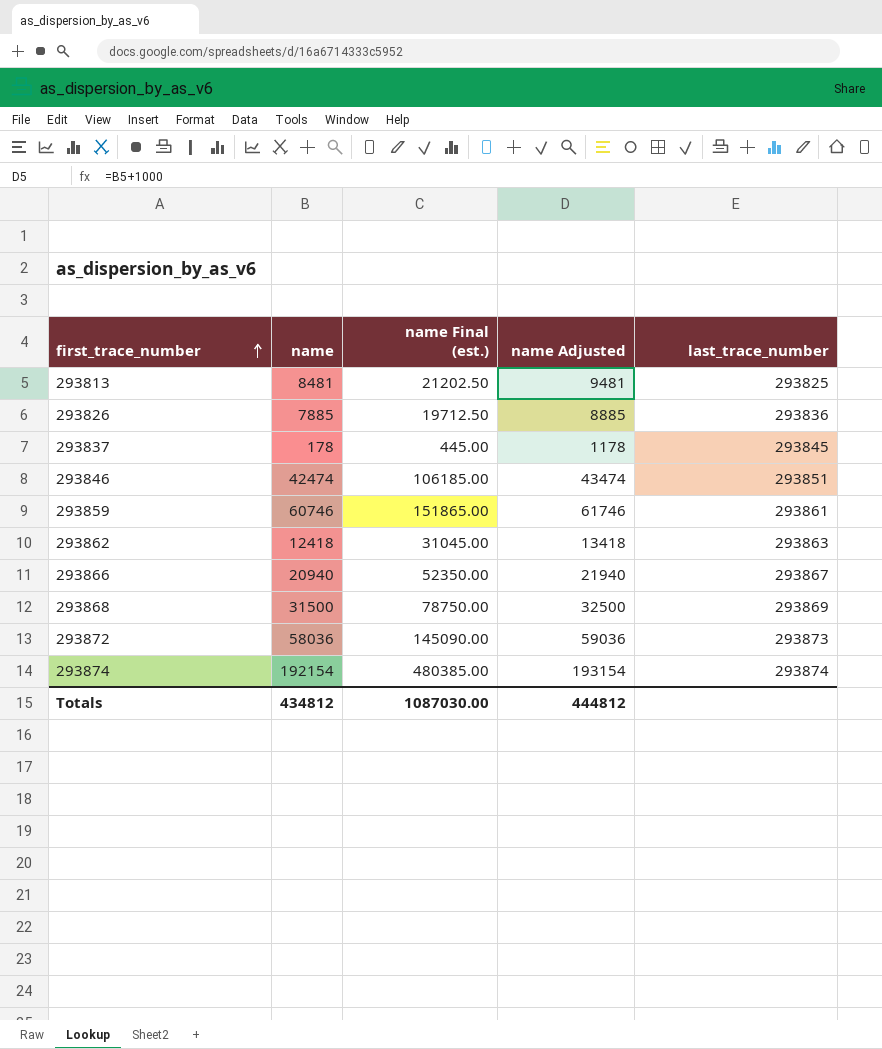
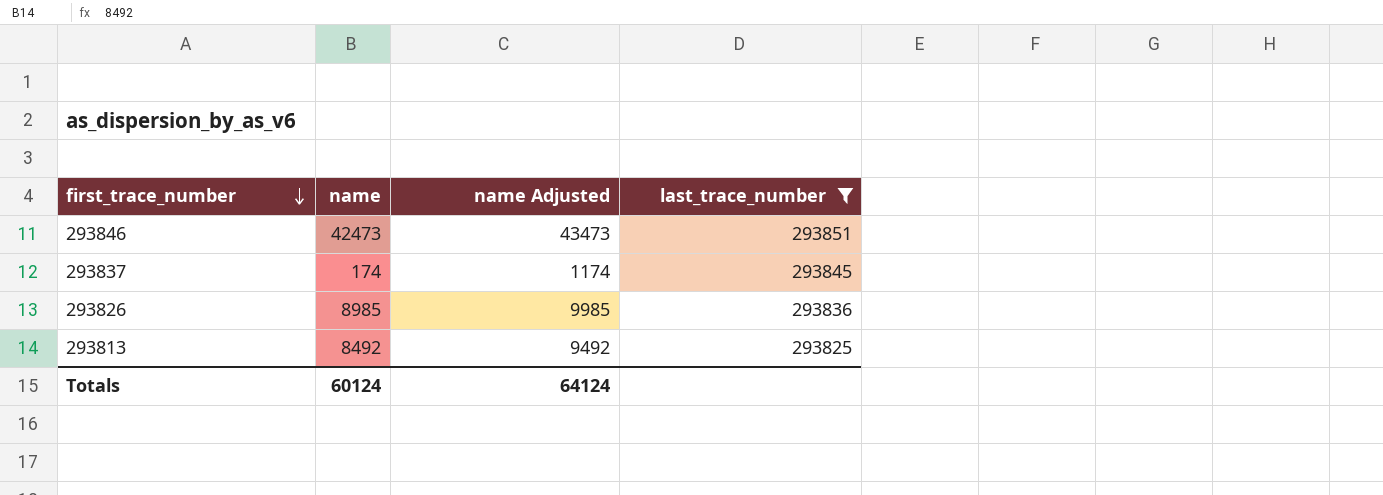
filter: none -> last_trace_number <= 293851
row order: first_trace_number ascending -> first_trace_number descending
column name Final (est.) | formula: [name] * 2.5 -> none
293846 | name: 42474 -> 42473
293846 | name Adjusted: 43474 -> 43473
293837 | name: 178 -> 174
293837 | name Adjusted: 1178 -> 1174
293826 | name: 7885 -> 8985
293826 | name Adjusted: 8885 -> 9985
293813 | name: 8481 -> 8492
293813 | name Adjusted: 9481 -> 9492
Totals | name: 434812 -> 60124
Totals | name Adjusted: 444812 -> 64124

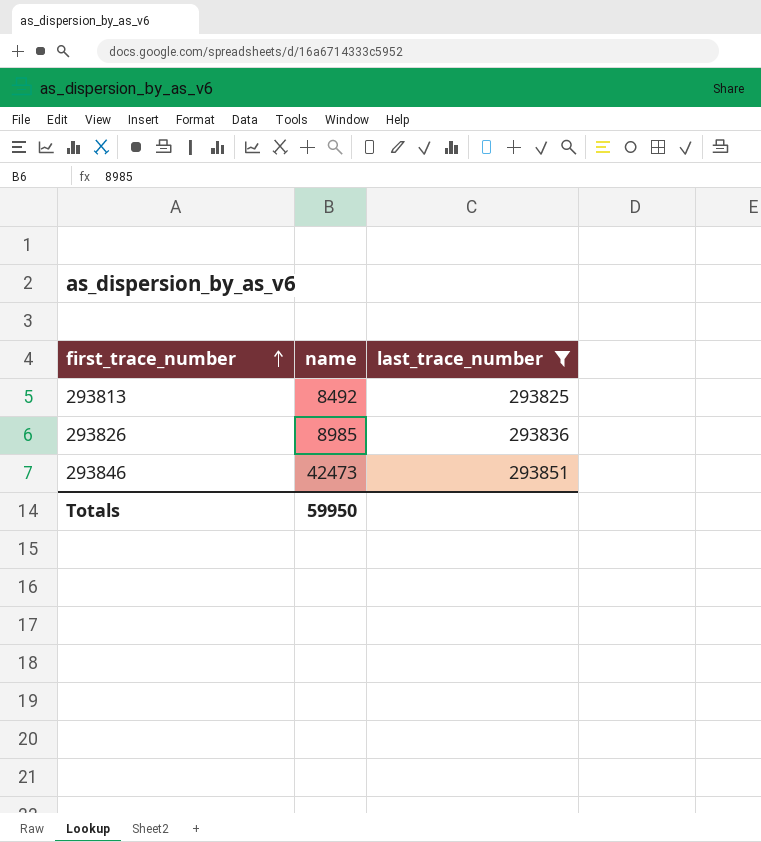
row order: first_trace_number descending -> first_trace_number ascending
column name Adjusted | formula: [name] + 1000 -> none
row 293837: 174 | 1174 | 293845 -> none
Totals | name: 60124 -> 59950

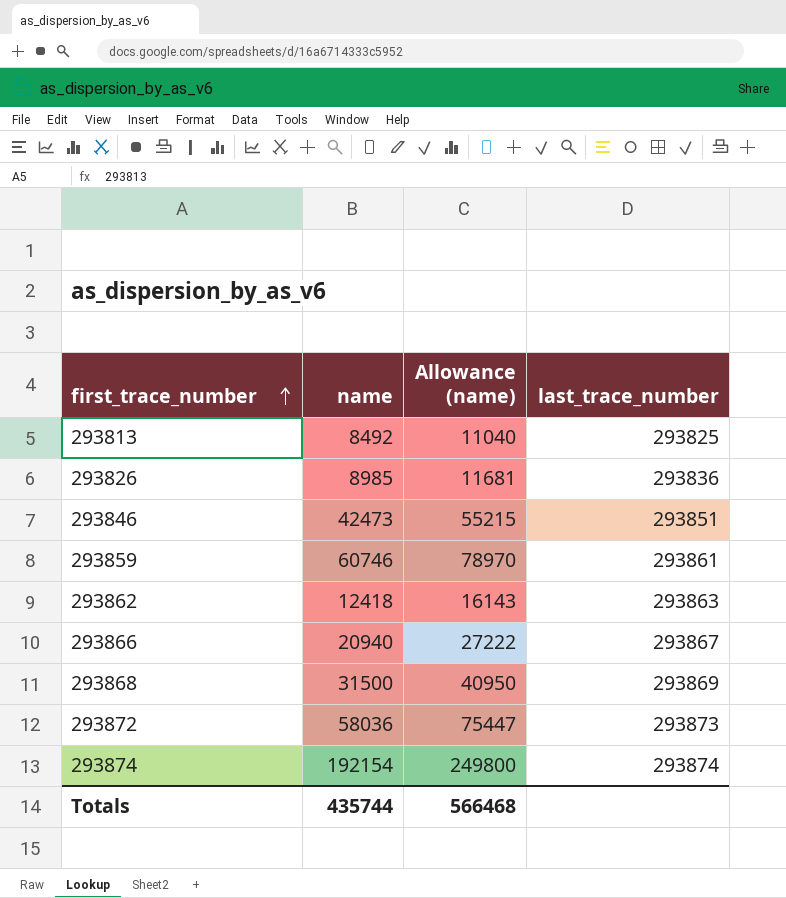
filter: last_trace_number <= 293851 -> none
column Allowance (name) | formula: none -> [name] * 1.3
Totals | name: 59950 -> 435744

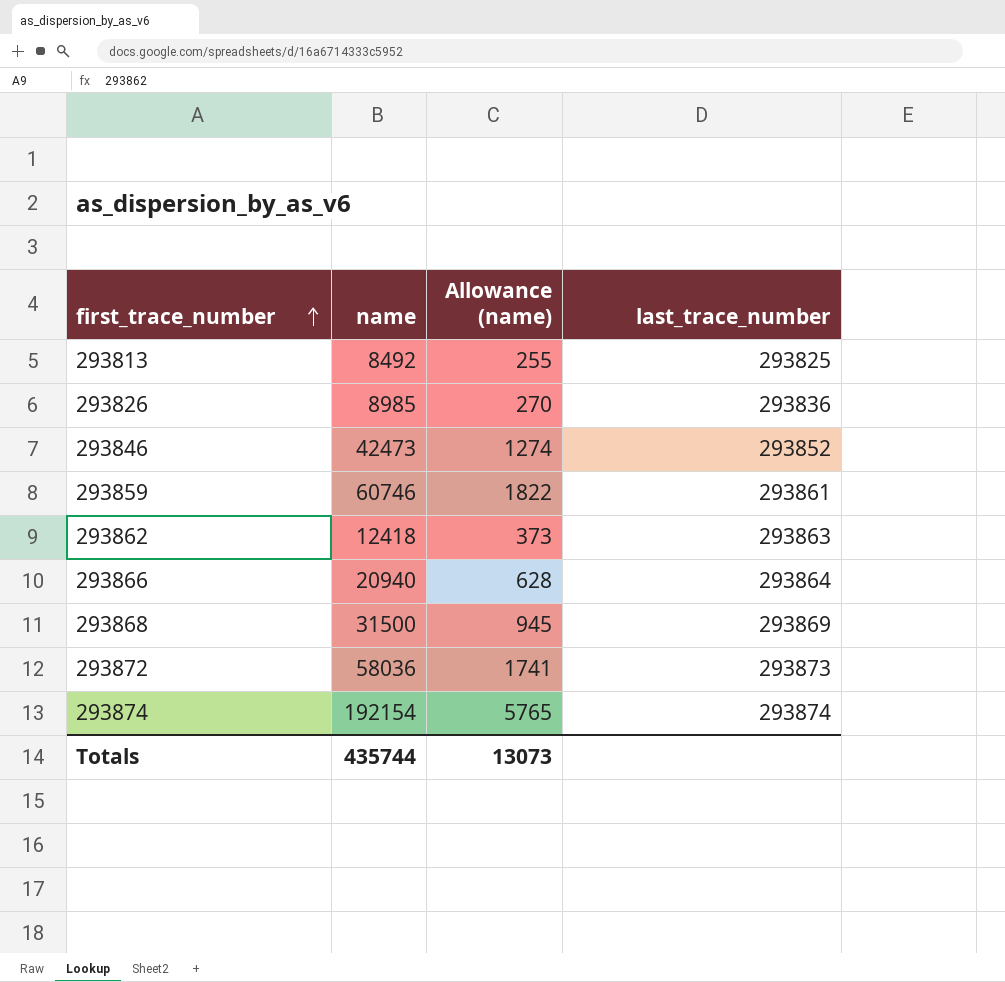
column Allowance (name) | formula: [name] * 1.3 -> [name] * 0.03
293846 | last_trace_number: 293851 -> 293852
293866 | last_trace_number: 293867 -> 293864
Totals | Allowance (name): 566468 -> 13073

